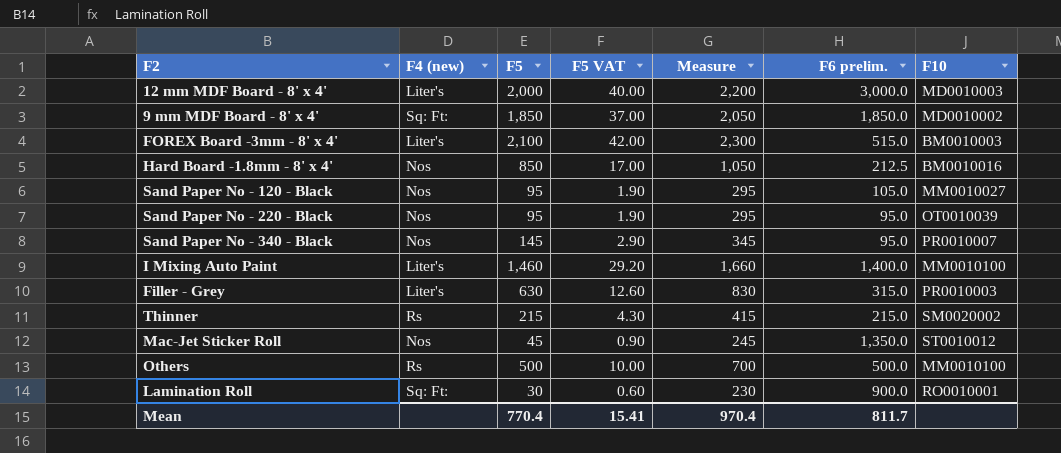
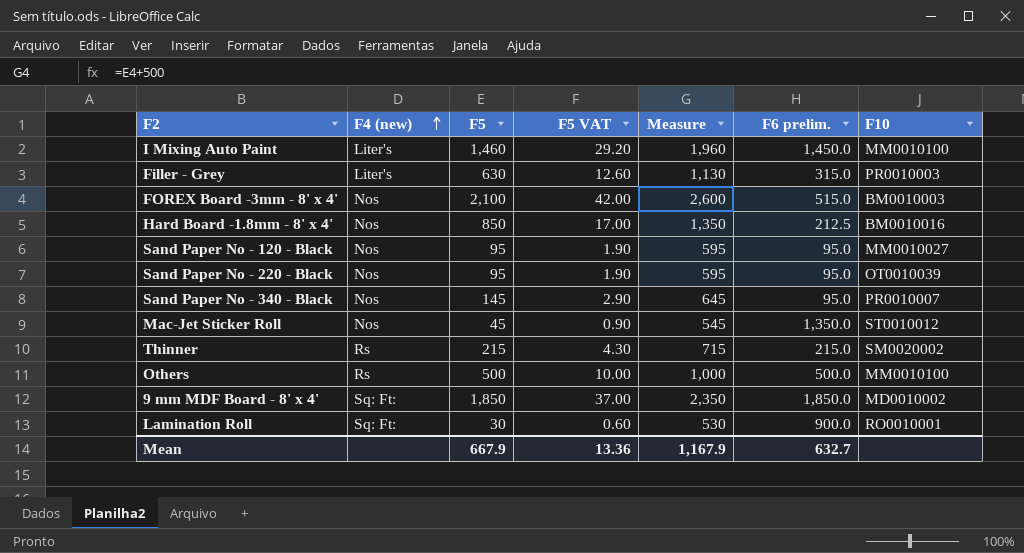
row order: none -> F4 (new) ascending
column Measure | formula: [F5] + 200 -> [F5] + 500
row 12 mm MDF Board - 8' x 4': Liter's | 2,000 | 40.00 | 2,200 | 3,000.0 | MD0010003 -> none
I Mixing Auto Paint | F6 prelim.: 1,400.0 -> 1,450.0
FOREX Board -3mm - 8' x 4' | F4 (new): Liter's -> Nos
Sand Paper No - 120 - Black | F6 prelim.: 105.0 -> 95.0
Mean | F5: 770.4 -> 667.9
Mean | F5 VAT: 15.41 -> 13.36
Mean | Measure: 970.4 -> 1,167.9
Mean | F6 prelim.: 811.7 -> 632.7

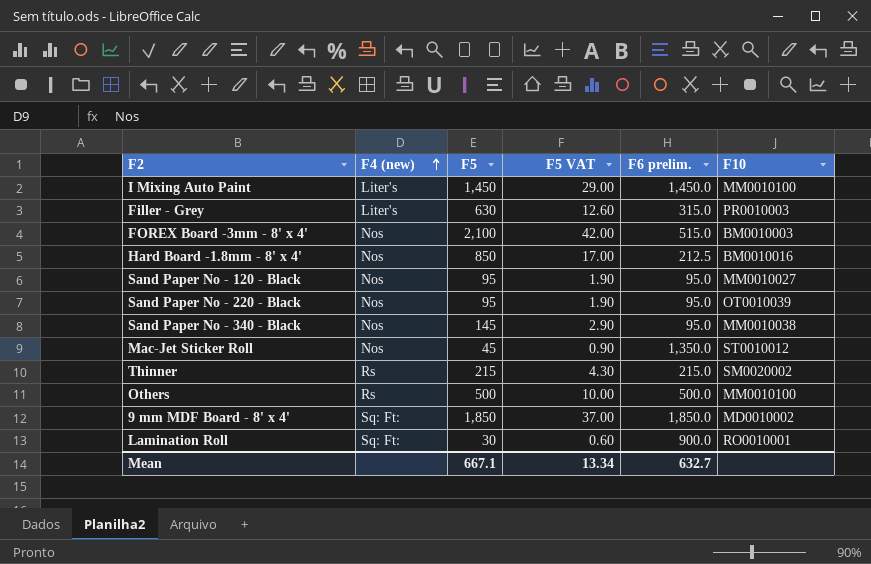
column Measure | formula: [F5] + 500 -> none
I Mixing Auto Paint | F5: 1,460 -> 1,450
I Mixing Auto Paint | F5 VAT: 29.20 -> 29.00
Sand Paper No - 340 - Black | F10: PR0010007 -> MM0010038
Mean | F5: 667.9 -> 667.1
Mean | F5 VAT: 13.36 -> 13.34

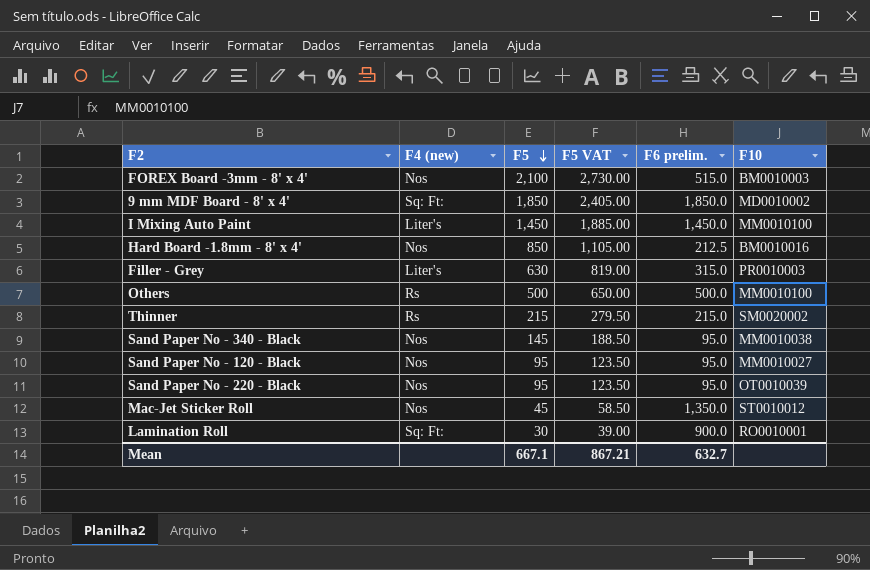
row order: F4 (new) ascending -> F5 descending
column F5 VAT | formula: [F5] * 0.02 -> [F5] * 1.3
Mean | F5 VAT: 13.34 -> 867.21

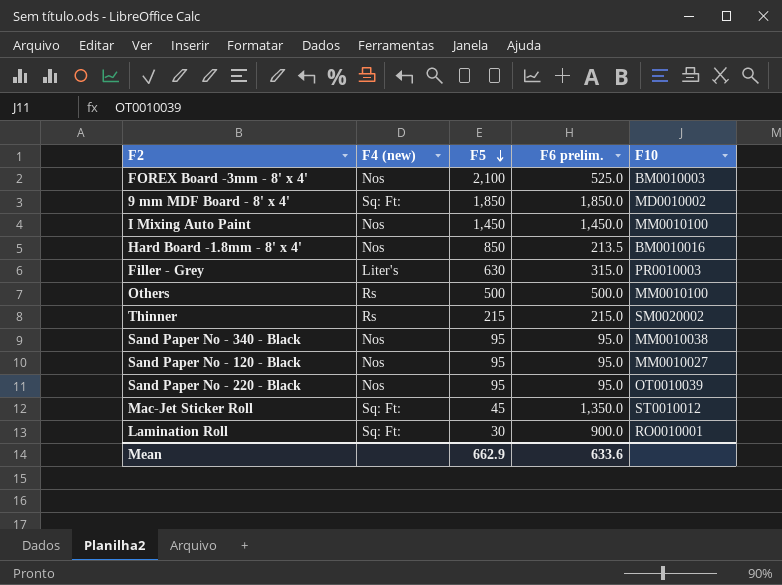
column F5 VAT | formula: [F5] * 1.3 -> none
FOREX Board -3mm - 8' x 4' | F6 prelim.: 515.0 -> 525.0
I Mixing Auto Paint | F4 (new): Liter's -> Nos
Hard Board -1.8mm - 8' x 4' | F6 prelim.: 212.5 -> 213.5
Sand Paper No - 340 - Black | F5: 145 -> 95
Mac-Jet Sticker Roll | F4 (new): Nos -> Sq: Ft:
Mean | F5: 667.1 -> 662.9
Mean | F6 prelim.: 632.7 -> 633.6

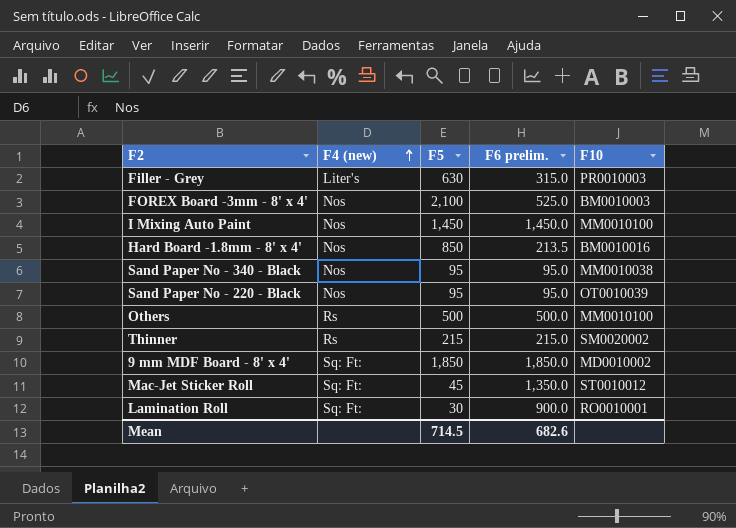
row order: F5 descending -> F4 (new) ascending
row Sand Paper No - 120 - Black: Nos | 95 | 95.0 | MM0010027 -> none
Mean | F5: 662.9 -> 714.5
Mean | F6 prelim.: 633.6 -> 682.6

